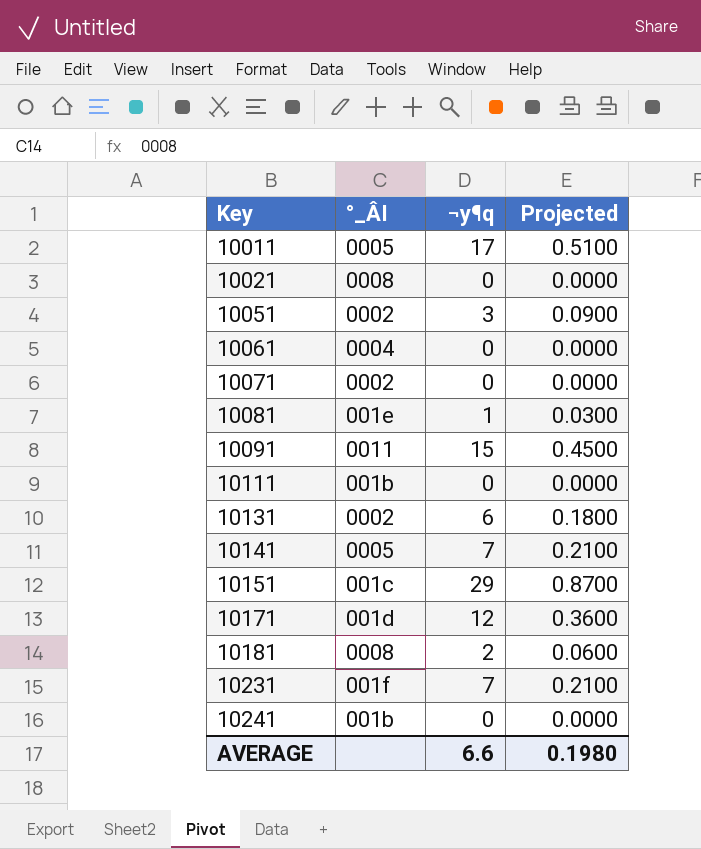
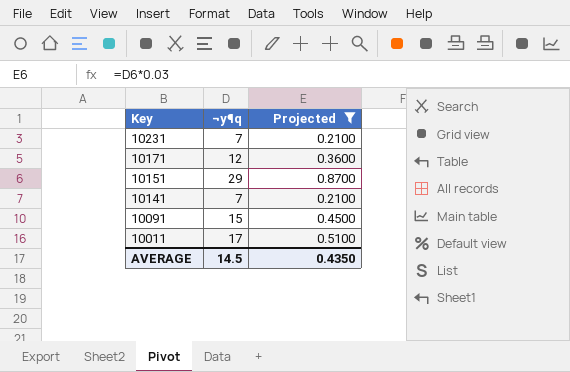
filter: none -> Projected >= 0.2100
row order: Key ascending -> Key descending
column °_ÂI | position: 2 -> none
AVERAGE | ¬y¶q: 6.6 -> 14.5
AVERAGE | Projected: 0.1980 -> 0.4350

